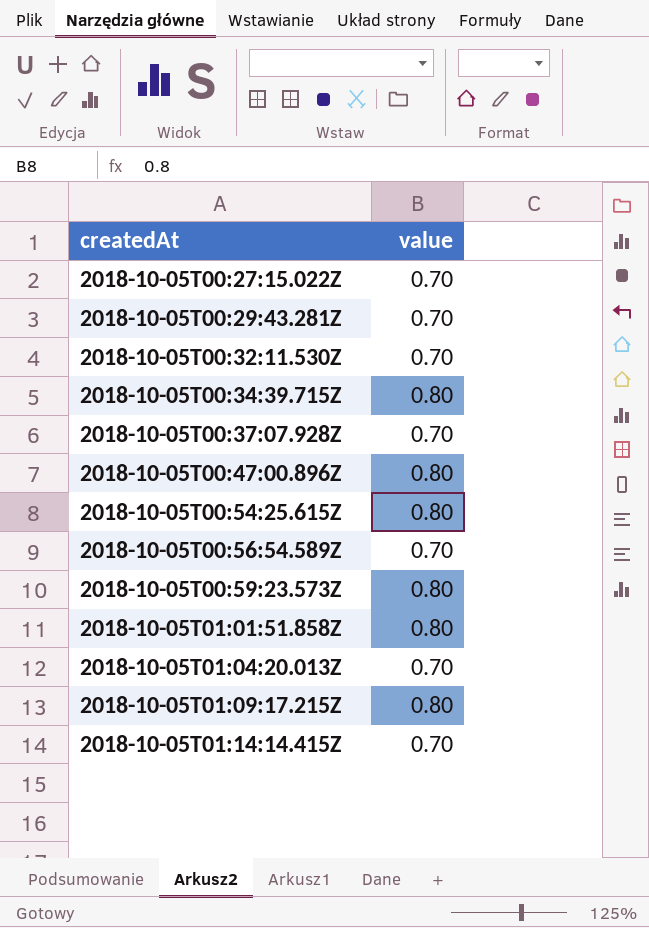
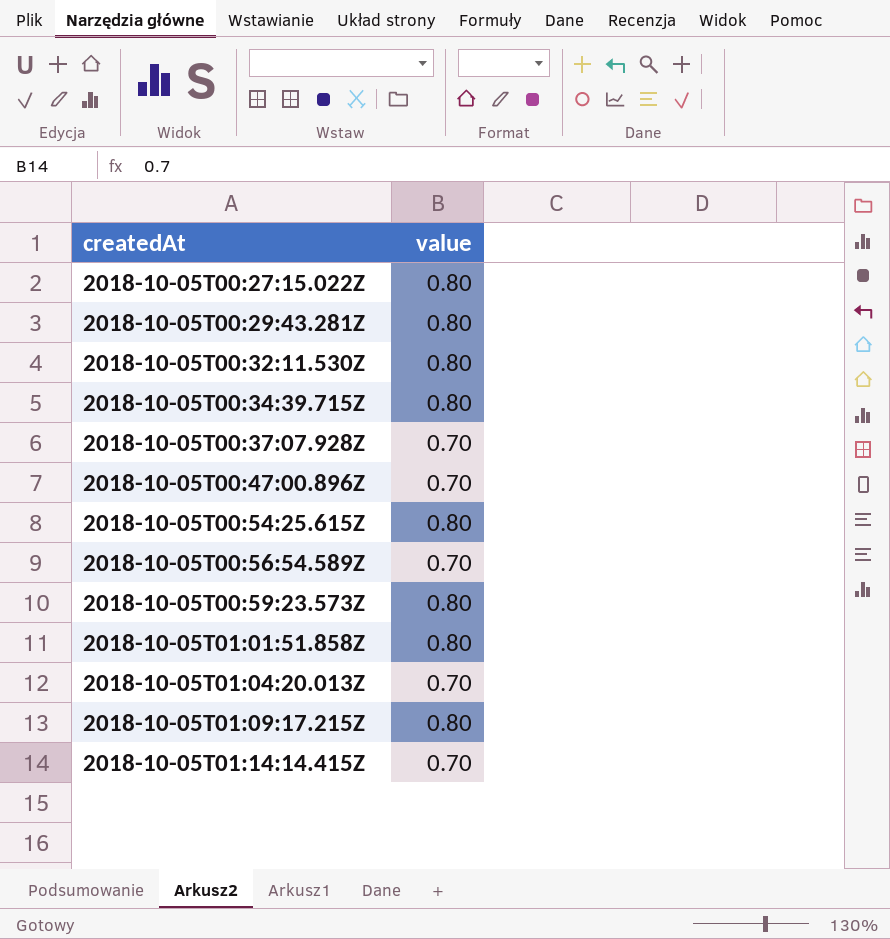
2018-10-05T00:27:15.022Z | value: 0.70 -> 0.80
2018-10-05T00:29:43.281Z | value: 0.70 -> 0.80
2018-10-05T00:32:11.530Z | value: 0.70 -> 0.80
2018-10-05T00:47:00.896Z | value: 0.80 -> 0.70

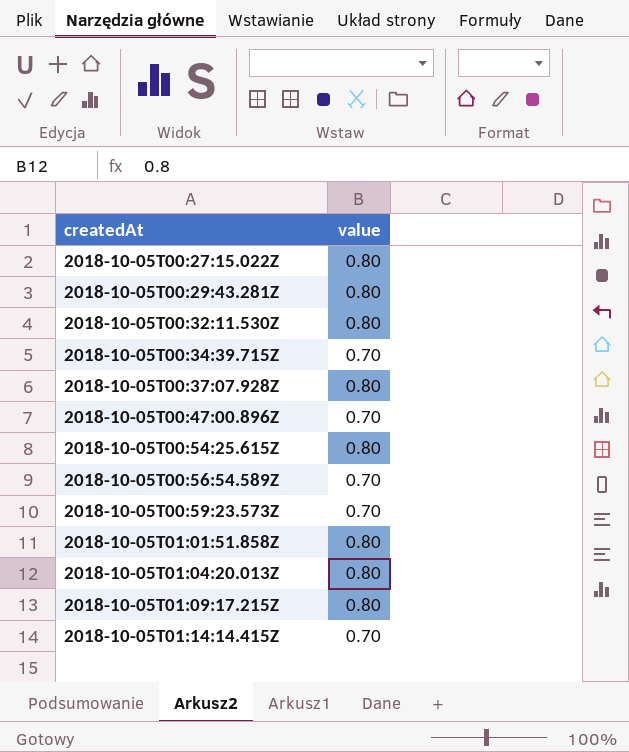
2018-10-05T00:34:39.715Z | value: 0.80 -> 0.70
2018-10-05T00:37:07.928Z | value: 0.70 -> 0.80
2018-10-05T00:59:23.573Z | value: 0.80 -> 0.70
2018-10-05T01:04:20.013Z | value: 0.70 -> 0.80

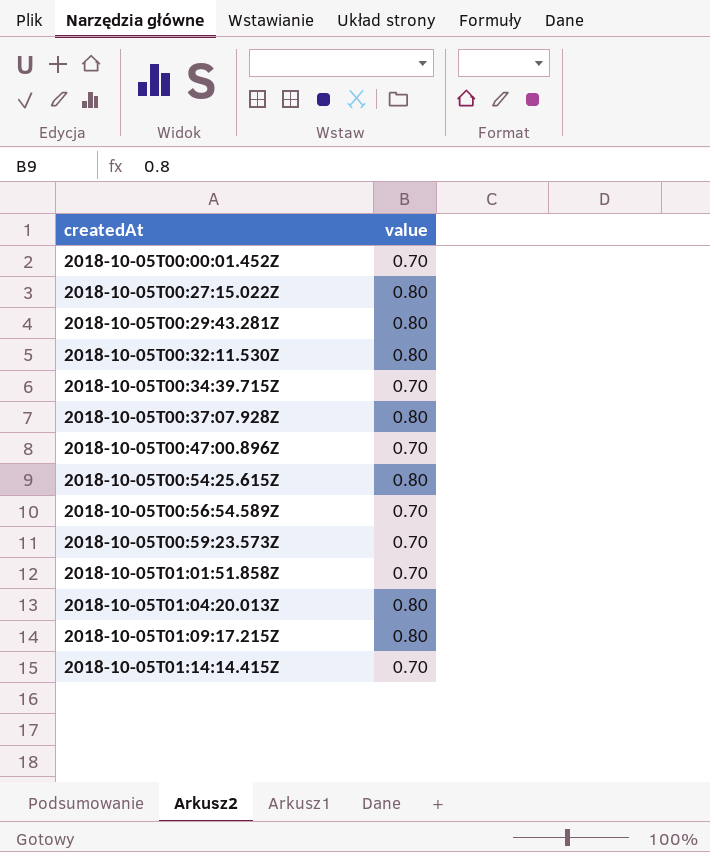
row 2018-10-05T00:00:01.452Z: none -> 0.70
2018-10-05T01:01:51.858Z | value: 0.80 -> 0.70

